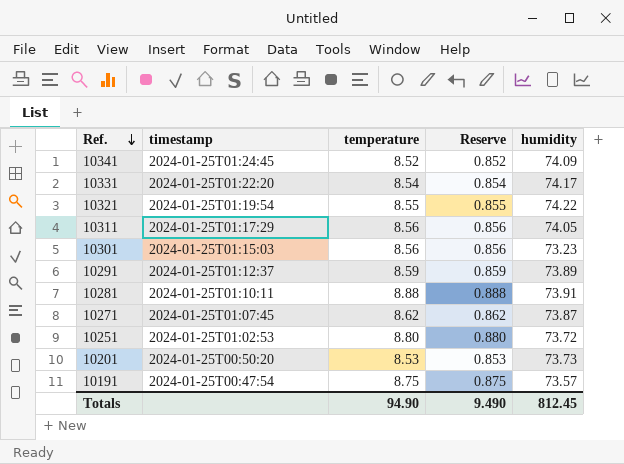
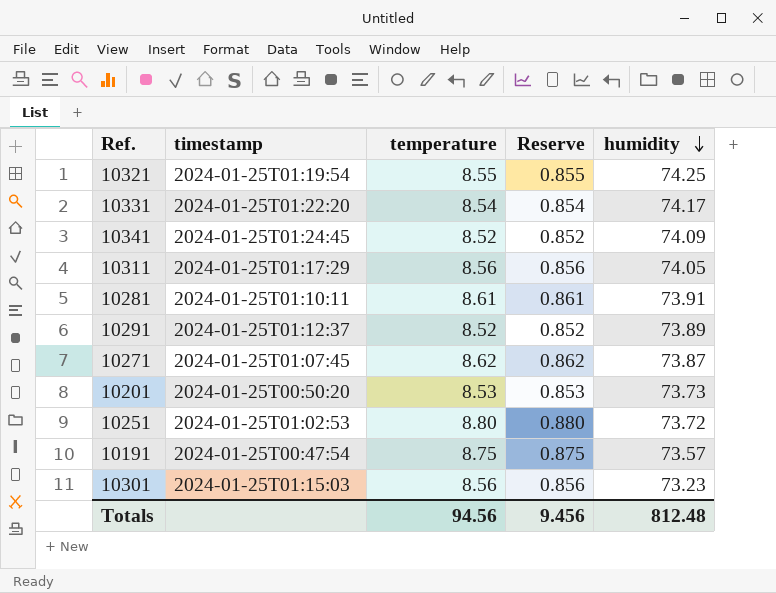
row order: Ref. descending -> humidity descending
10321 | humidity: 74.22 -> 74.25
10281 | temperature: 8.88 -> 8.61
10281 | Reserve: 0.888 -> 0.861
10291 | temperature: 8.59 -> 8.52
10291 | Reserve: 0.859 -> 0.852
Totals | temperature: 94.90 -> 94.56
Totals | Reserve: 9.490 -> 9.456
Totals | humidity: 812.45 -> 812.48

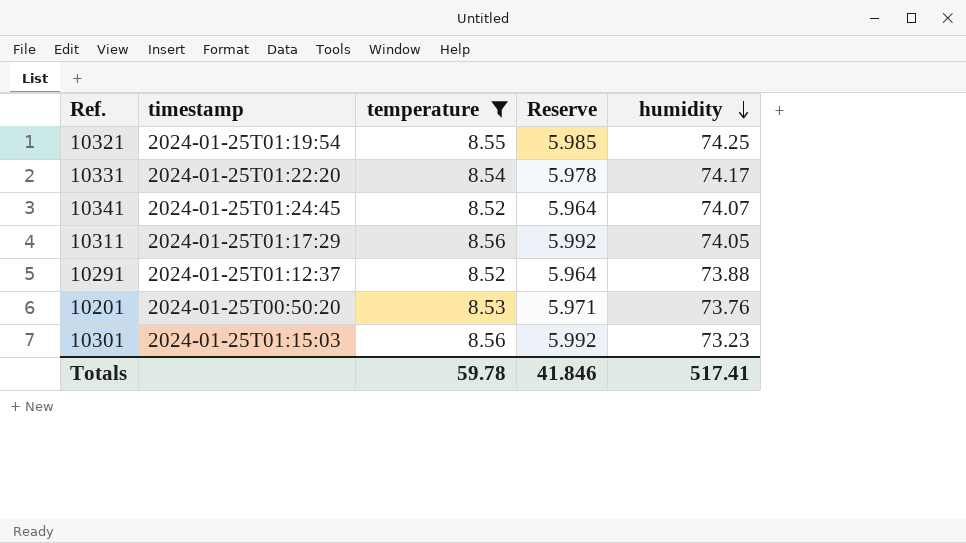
filter: none -> temperature <= 8.56
column Reserve | formula: [temperature] * 0.1 -> [temperature] * 0.7
10341 | humidity: 74.09 -> 74.07
10291 | humidity: 73.89 -> 73.88
10201 | humidity: 73.73 -> 73.76
Totals | temperature: 94.56 -> 59.78
Totals | Reserve: 9.456 -> 41.846
Totals | humidity: 812.48 -> 517.41

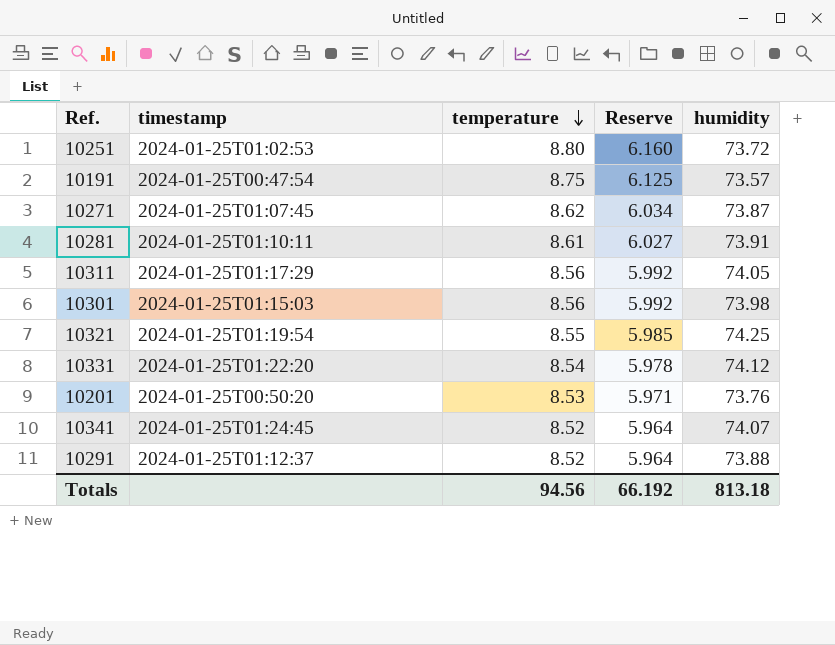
filter: temperature <= 8.56 -> none
row order: humidity descending -> temperature descending
10301 | humidity: 73.23 -> 73.98
10331 | humidity: 74.17 -> 74.12
Totals | temperature: 59.78 -> 94.56
Totals | Reserve: 41.846 -> 66.192
Totals | humidity: 517.41 -> 813.18

